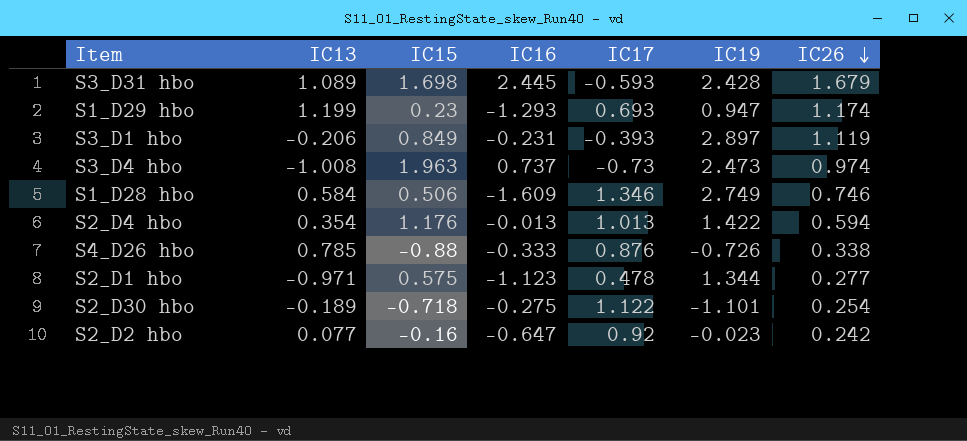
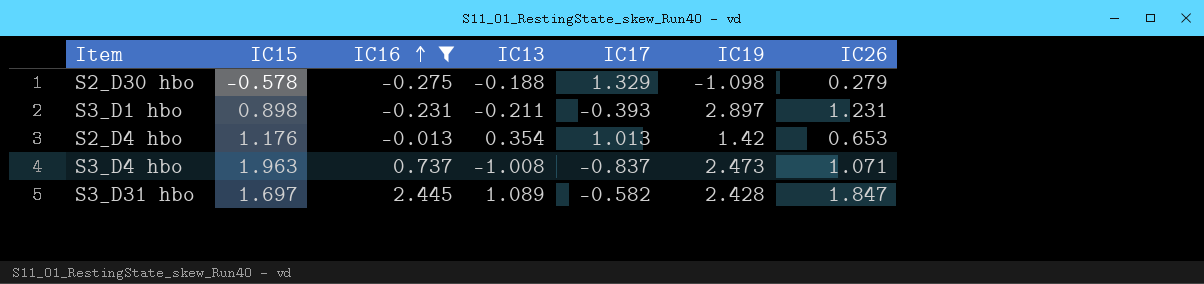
filter: none -> IC16 >= -0.275
row order: IC26 descending -> IC16 ascending
column IC13 | position: 2 -> 4
S2_D30 hbo | IC15: -0.718 -> -0.578
S2_D30 hbo | IC13: -0.189 -> -0.188
S2_D30 hbo | IC17: 1.122 -> 1.329
S2_D30 hbo | IC19: -1.101 -> -1.098
S2_D30 hbo | IC26: 0.254 -> 0.279
S3_D1 hbo | IC15: 0.849 -> 0.898
S3_D1 hbo | IC13: -0.206 -> -0.211
S3_D1 hbo | IC26: 1.119 -> 1.231
S2_D4 hbo | IC19: 1.422 -> 1.42
S2_D4 hbo | IC26: 0.594 -> 0.653
S3_D4 hbo | IC17: -0.73 -> -0.837
S3_D4 hbo | IC26: 0.974 -> 1.071
S3_D31 hbo | IC15: 1.698 -> 1.697
S3_D31 hbo | IC17: -0.593 -> -0.582
S3_D31 hbo | IC26: 1.679 -> 1.847

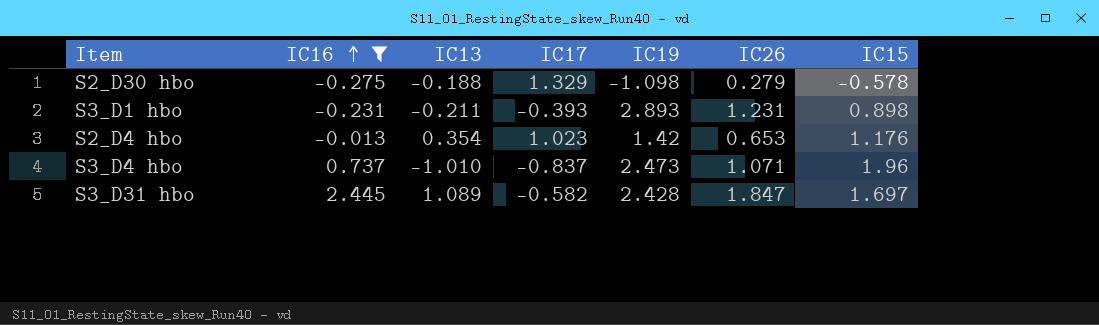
column IC15 | position: 2 -> 7
S3_D1 hbo | IC19: 2.897 -> 2.893
S2_D4 hbo | IC17: 1.013 -> 1.023
S3_D4 hbo | IC13: -1.008 -> -1.010
S3_D4 hbo | IC15: 1.963 -> 1.96

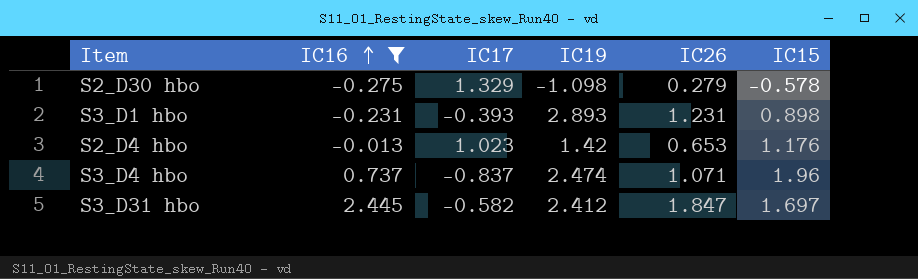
column IC13 | position: 3 -> none
S3_D4 hbo | IC19: 2.473 -> 2.474
S3_D31 hbo | IC19: 2.428 -> 2.412

